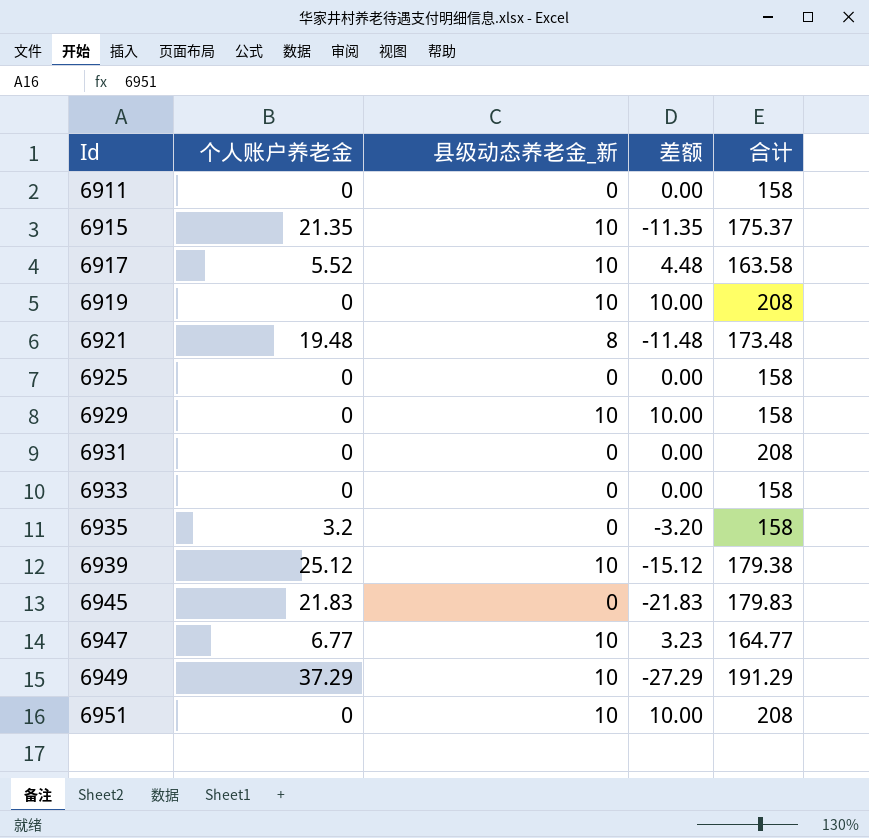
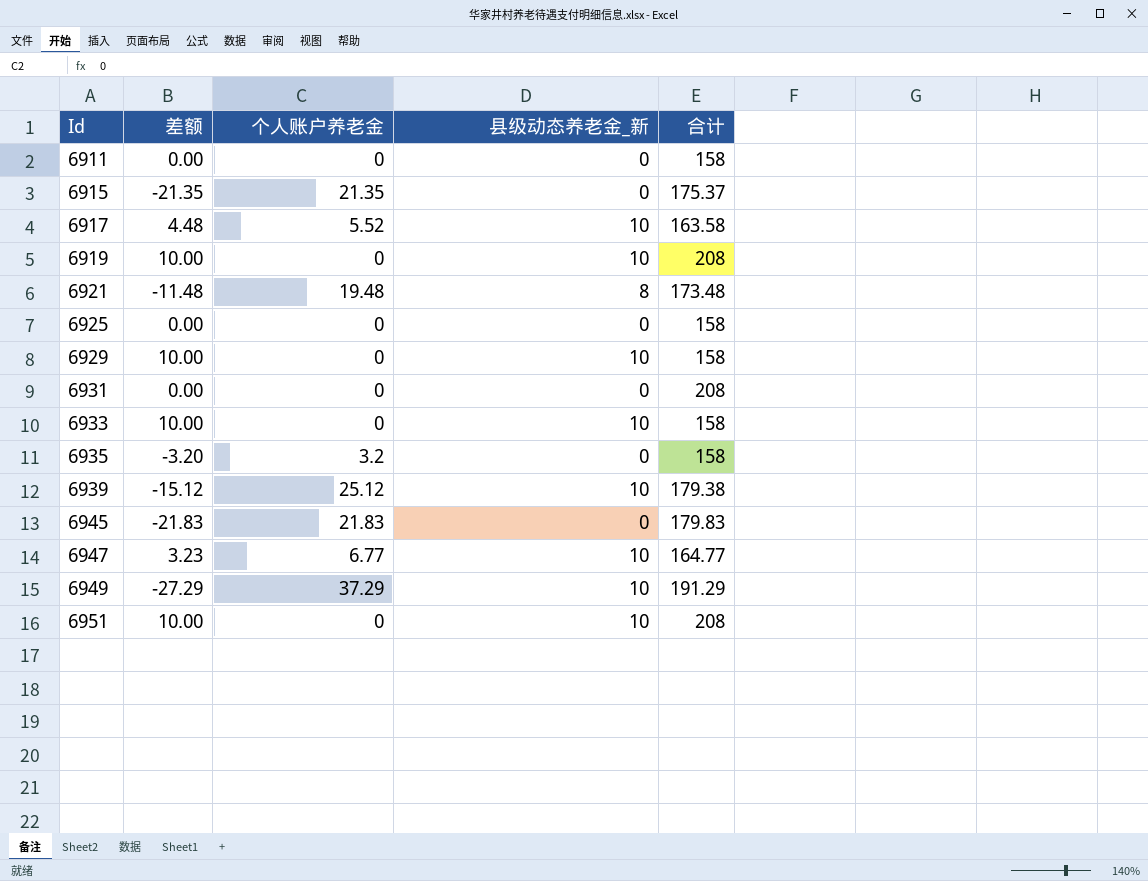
column 差额 | position: 4 -> 2
6915 | 差额: -11.35 -> -21.35
6915 | 县级动态养老金_新: 10 -> 0
6933 | 差额: 0.00 -> 10.00
6933 | 县级动态养老金_新: 0 -> 10

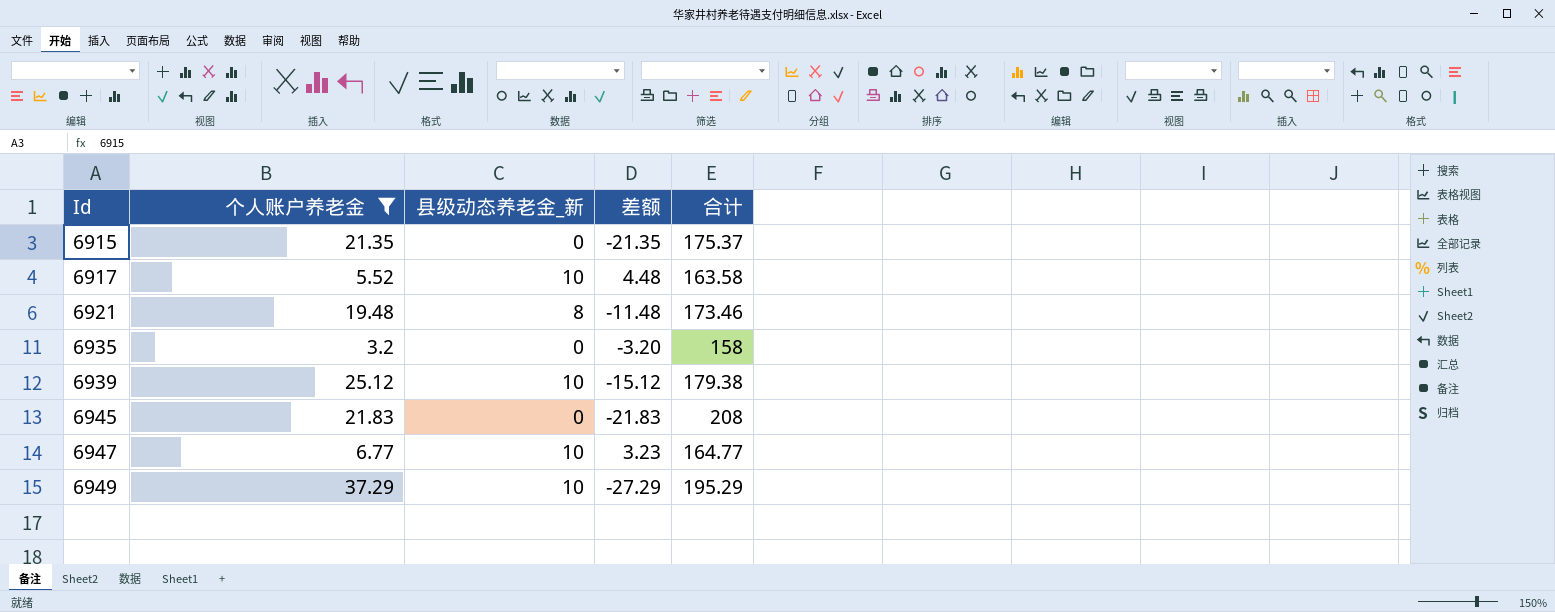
filter: none -> 个人账户养老金 != 0
column 差额 | position: 2 -> 4
6921 | 合计: 173.48 -> 173.46
6945 | 合计: 179.83 -> 208
6949 | 合计: 191.29 -> 195.29

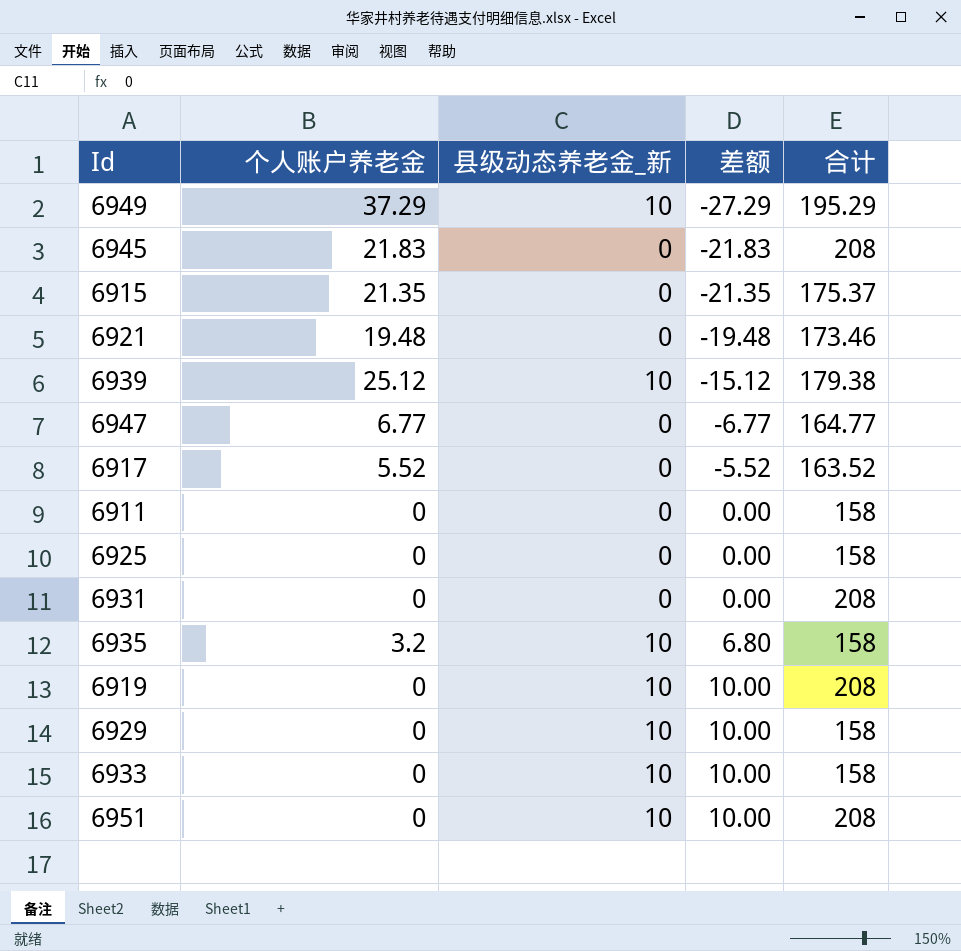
filter: 个人账户养老金 != 0 -> none
row order: Id ascending -> 差额 ascending
6921 | 县级动态养老金_新: 8 -> 0
6921 | 差额: -11.48 -> -19.48
6947 | 县级动态养老金_新: 10 -> 0
6947 | 差额: 3.23 -> -6.77
6917 | 县级动态养老金_新: 10 -> 0
6917 | 差额: 4.48 -> -5.52
6917 | 合计: 163.58 -> 163.52
6935 | 县级动态养老金_新: 0 -> 10
6935 | 差额: -3.20 -> 6.80

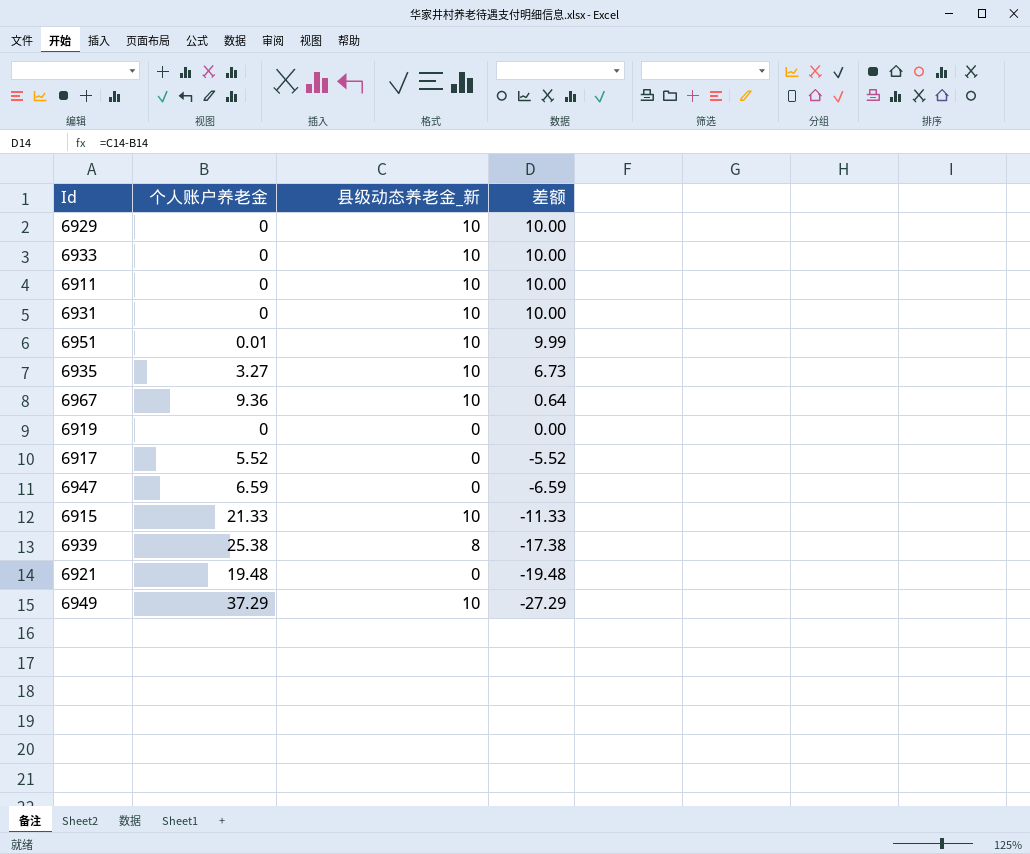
row order: 差额 ascending -> 差额 descending
column 合计 | position: 5 -> none
row 6945: 21.83 | 0 | -21.83 | 208 -> none
row 6925: 0 | 0 | 0.00 | 158 -> none
6911 | 县级动态养老金_新: 0 -> 10
6911 | 差额: 0.00 -> 10.00
6931 | 县级动态养老金_新: 0 -> 10
6931 | 差额: 0.00 -> 10.00
6951 | 个人账户养老金: 0 -> 0.01
6951 | 差额: 10.00 -> 9.99
6935 | 个人账户养老金: 3.2 -> 3.27
6935 | 差额: 6.80 -> 6.73
row 6967: none -> 9.36 | 10 | 0.64
6919 | 县级动态养老金_新: 10 -> 0
6919 | 差额: 10.00 -> 0.00
6947 | 个人账户养老金: 6.77 -> 6.59
6947 | 差额: -6.77 -> -6.59
6915 | 个人账户养老金: 21.35 -> 21.33
6915 | 县级动态养老金_新: 0 -> 10
6915 | 差额: -21.35 -> -11.33
6939 | 个人账户养老金: 25.12 -> 25.38
6939 | 县级动态养老金_新: 10 -> 8
6939 | 差额: -15.12 -> -17.38

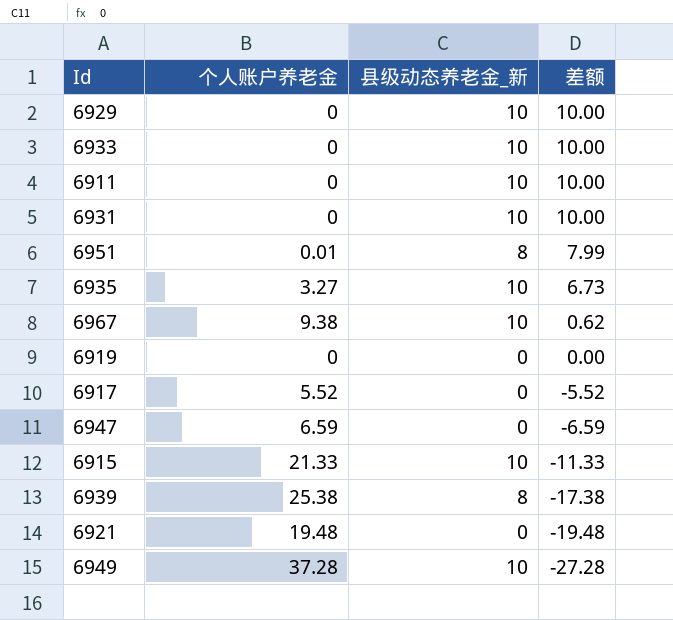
6951 | 县级动态养老金_新: 10 -> 8
6951 | 差额: 9.99 -> 7.99
6967 | 个人账户养老金: 9.36 -> 9.38
6967 | 差额: 0.64 -> 0.62
6949 | 个人账户养老金: 37.29 -> 37.28
6949 | 差额: -27.29 -> -27.28

